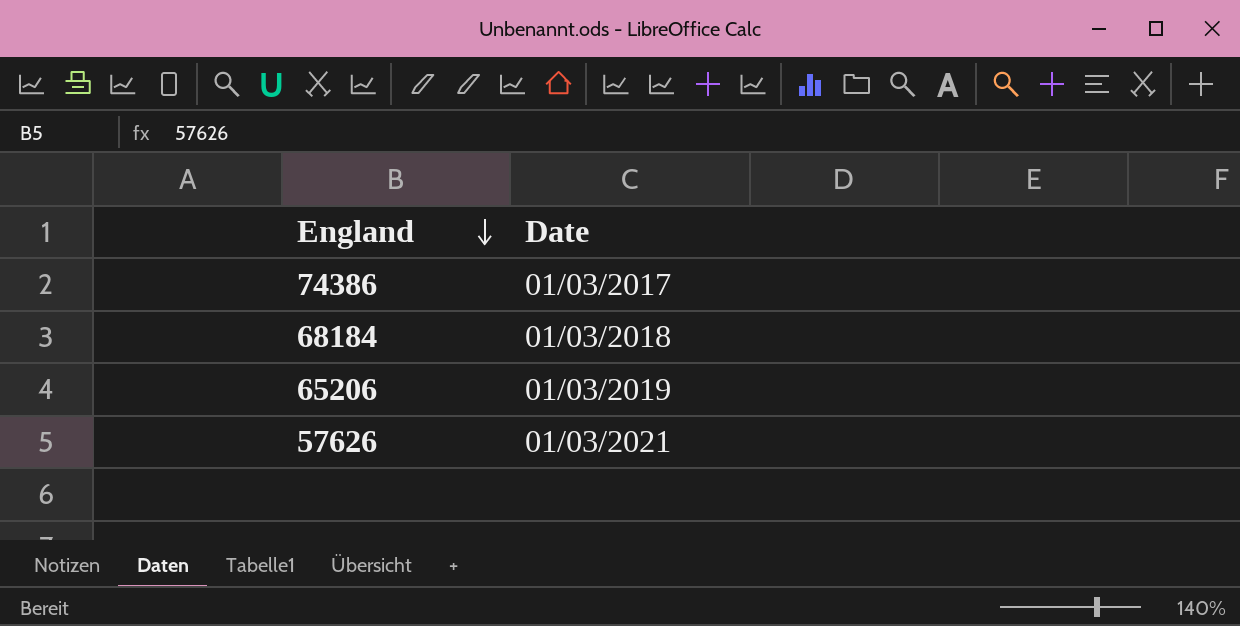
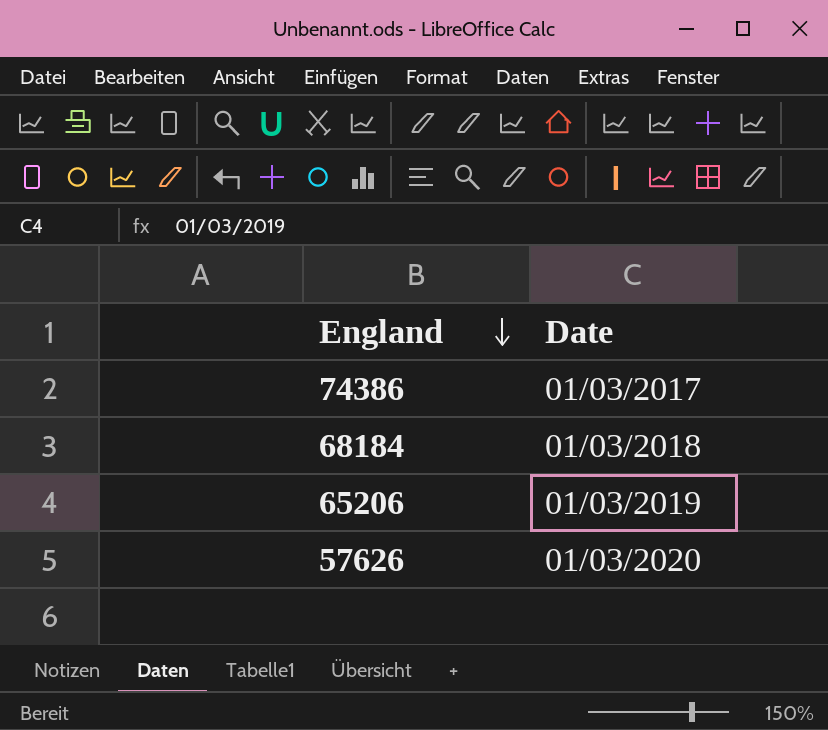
57626 | Date: 01/03/2021 -> 01/03/2020

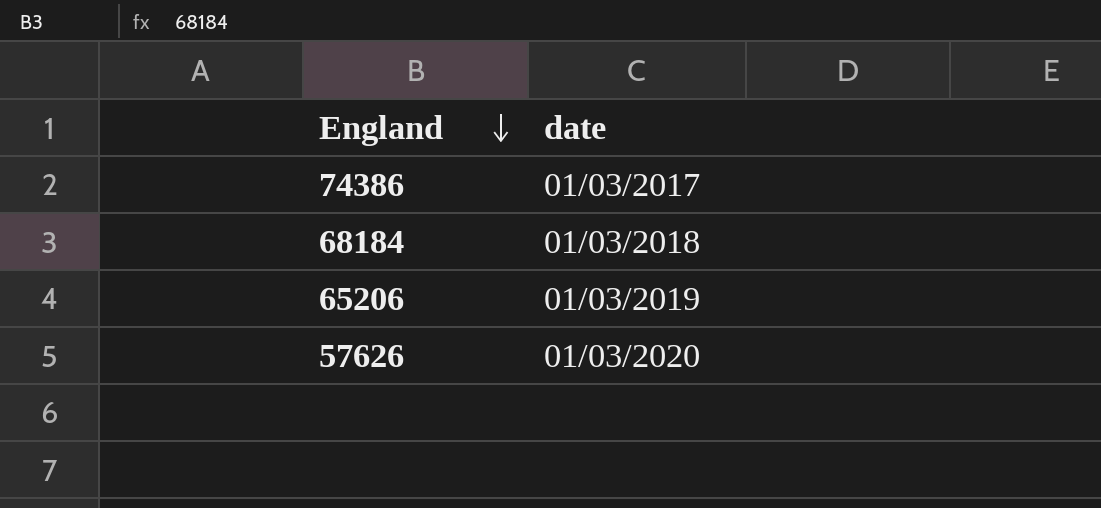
column name: Date -> date

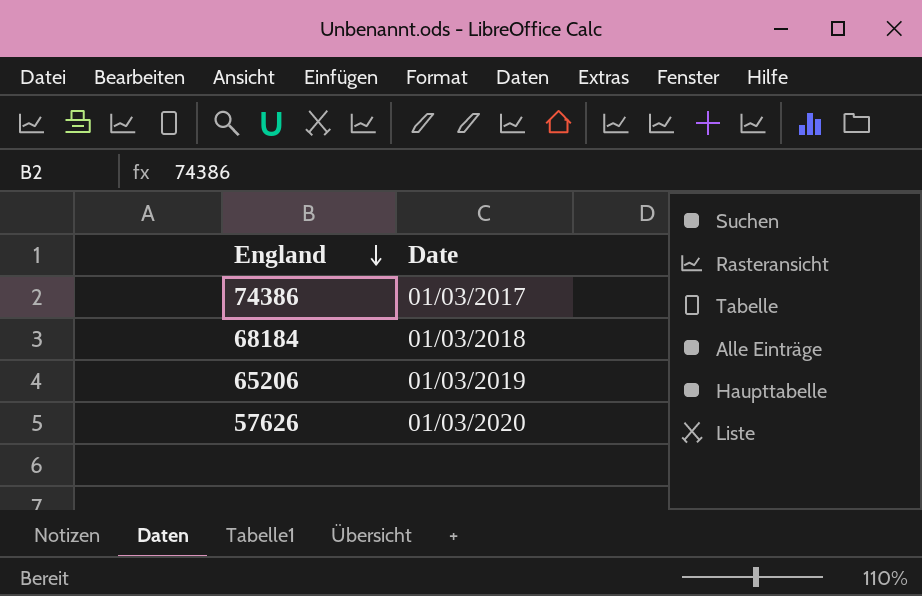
column name: date -> Date

